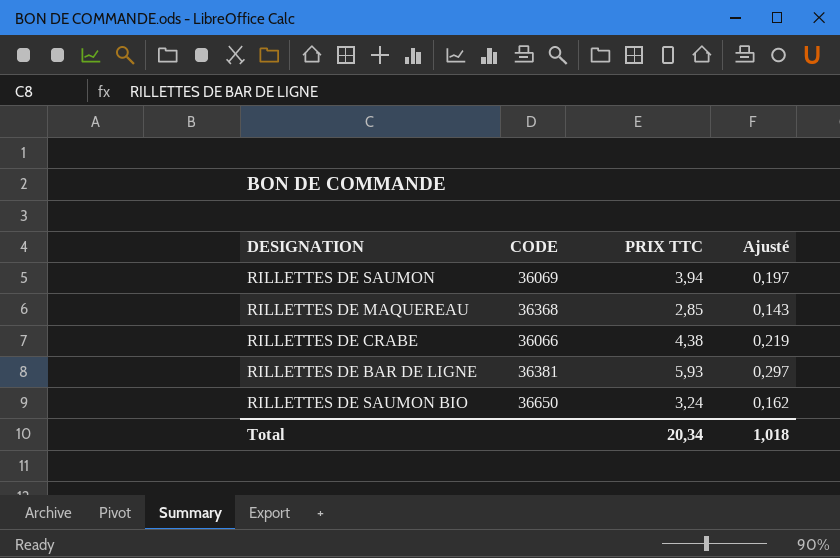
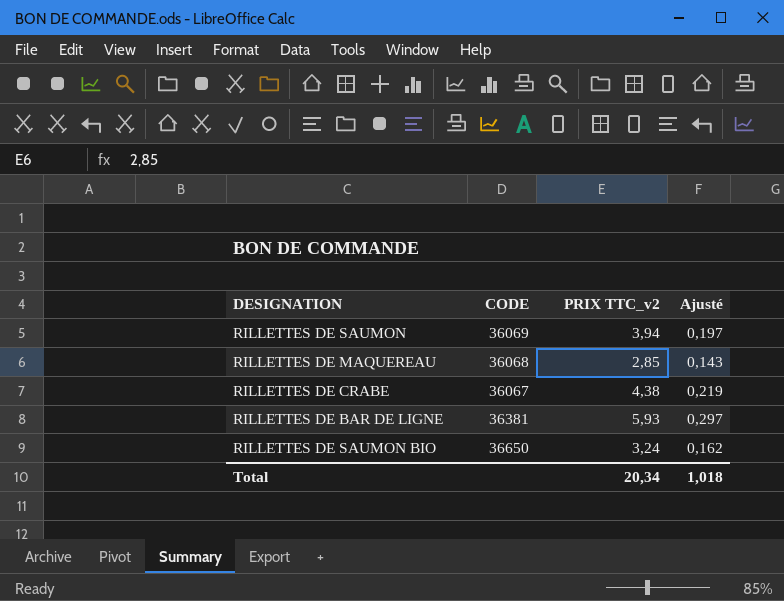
column name: PRIX TTC -> PRIX TTC_v2
RILLETTES DE MAQUEREAU | CODE: 36368 -> 36068
RILLETTES DE CRABE | CODE: 36066 -> 36067

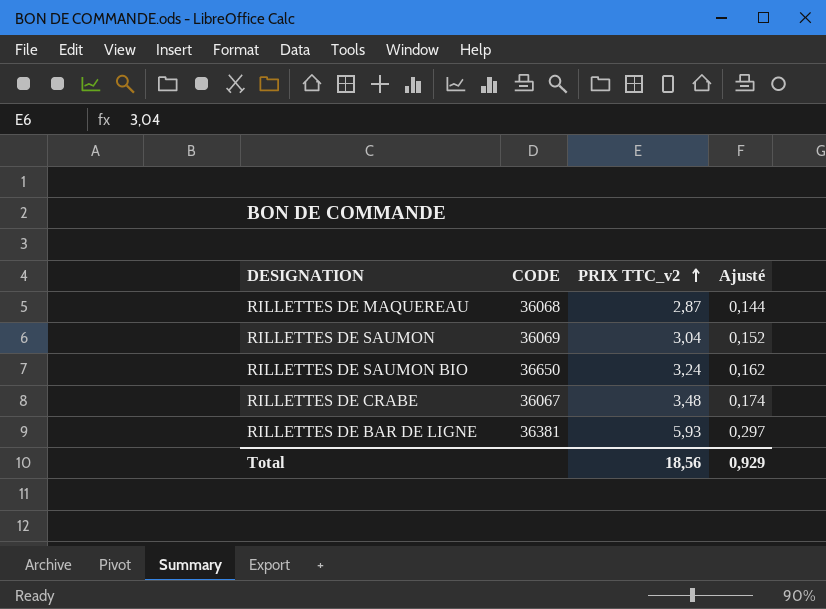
row order: none -> PRIX TTC_v2 ascending
RILLETTES DE MAQUEREAU | PRIX TTC_v2: 2,85 -> 2,87
RILLETTES DE MAQUEREAU | Ajusté: 0,143 -> 0,144
RILLETTES DE SAUMON | PRIX TTC_v2: 3,94 -> 3,04
RILLETTES DE SAUMON | Ajusté: 0,197 -> 0,152
RILLETTES DE CRABE | PRIX TTC_v2: 4,38 -> 3,48
RILLETTES DE CRABE | Ajusté: 0,219 -> 0,174
Total | PRIX TTC_v2: 20,34 -> 18,56
Total | Ajusté: 1,018 -> 0,929

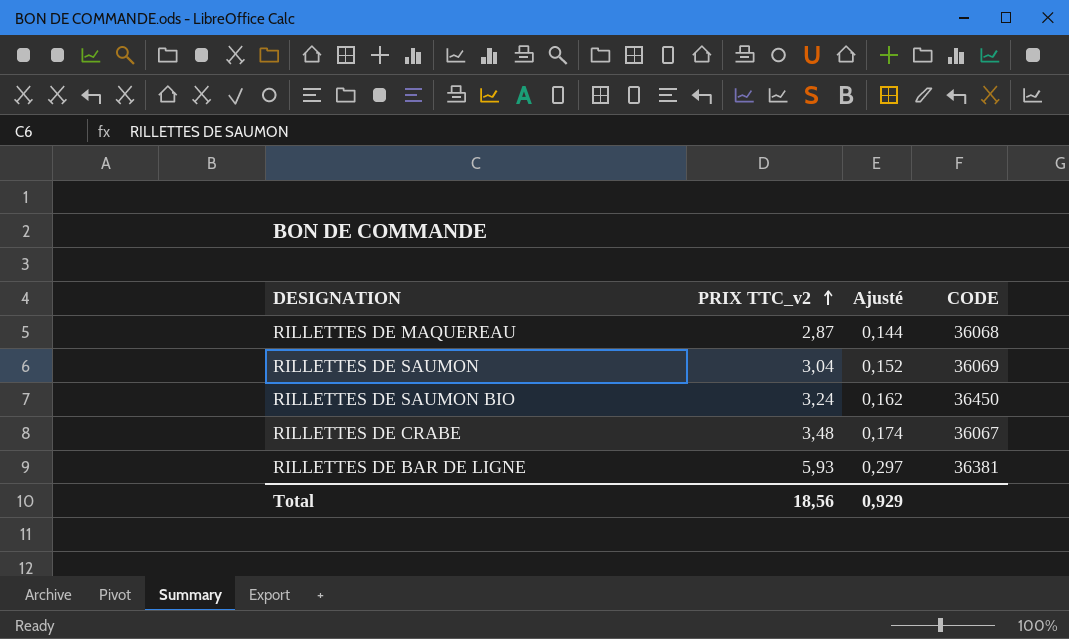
column CODE | position: 2 -> 4
RILLETTES DE SAUMON BIO | CODE: 36650 -> 36450

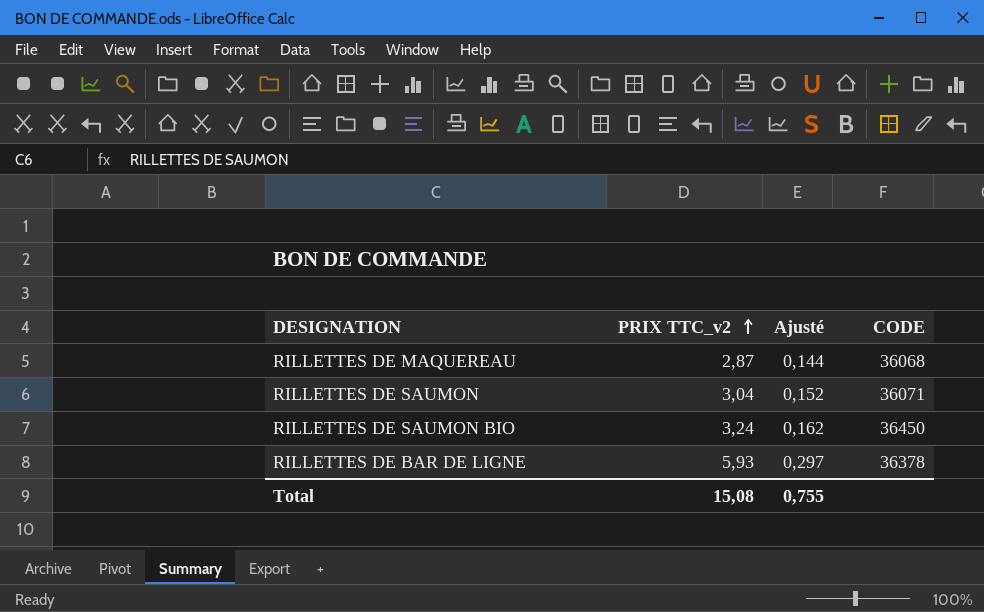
row RILLETTES DE CRABE: 3,48 | 0,174 | 36067 -> none
RILLETTES DE SAUMON | CODE: 36069 -> 36071
RILLETTES DE BAR DE LIGNE | CODE: 36381 -> 36378
Total | PRIX TTC_v2: 18,56 -> 15,08
Total | Ajusté: 0,929 -> 0,755

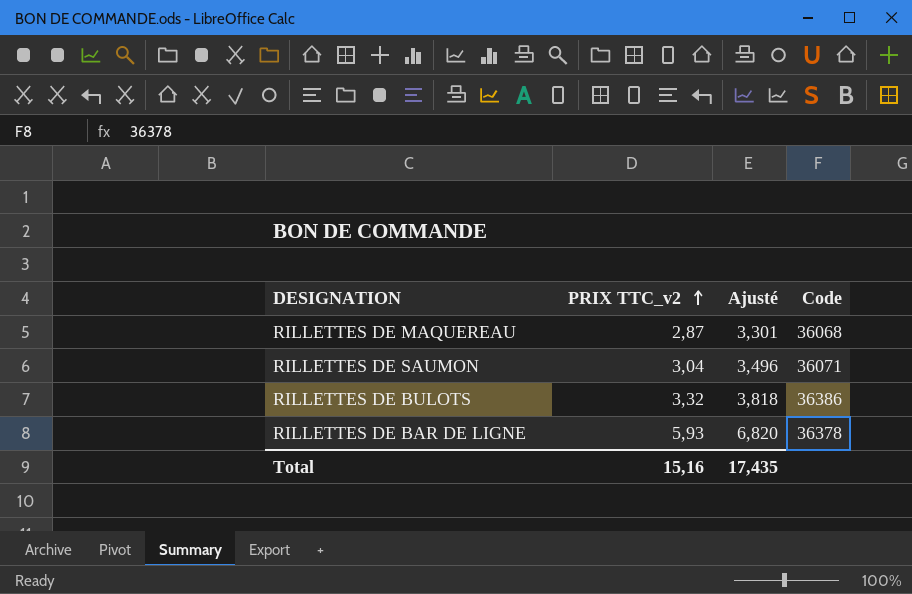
column Ajusté | formula: [PRIX TTC_v2] * 0,05 -> [PRIX TTC_v2] * 1,15
column name: CODE -> Code
row RILLETTES DE SAUMON BIO: 3,24 | 0,162 | 36450 -> none
row RILLETTES DE BULOTS: none -> 3,32 | 3,818 | 36386
Total | PRIX TTC_v2: 15,08 -> 15,16
Total | Ajusté: 0,755 -> 17,435

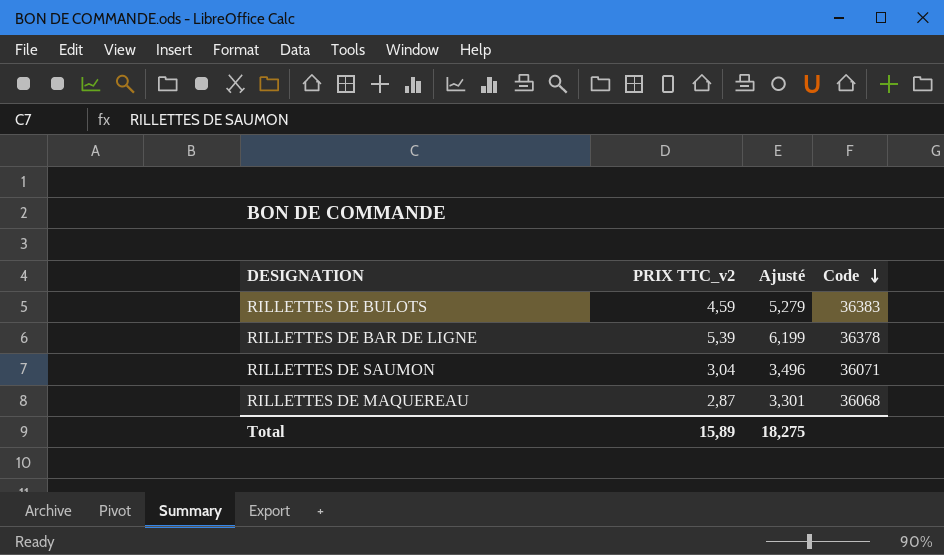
row order: PRIX TTC_v2 ascending -> Code descending
RILLETTES DE BULOTS | PRIX TTC_v2: 3,32 -> 4,59
RILLETTES DE BULOTS | Ajusté: 3,818 -> 5,279
RILLETTES DE BULOTS | Code: 36386 -> 36383
RILLETTES DE BAR DE LIGNE | PRIX TTC_v2: 5,93 -> 5,39
RILLETTES DE BAR DE LIGNE | Ajusté: 6,820 -> 6,199
Total | PRIX TTC_v2: 15,16 -> 15,89
Total | Ajusté: 17,435 -> 18,275

